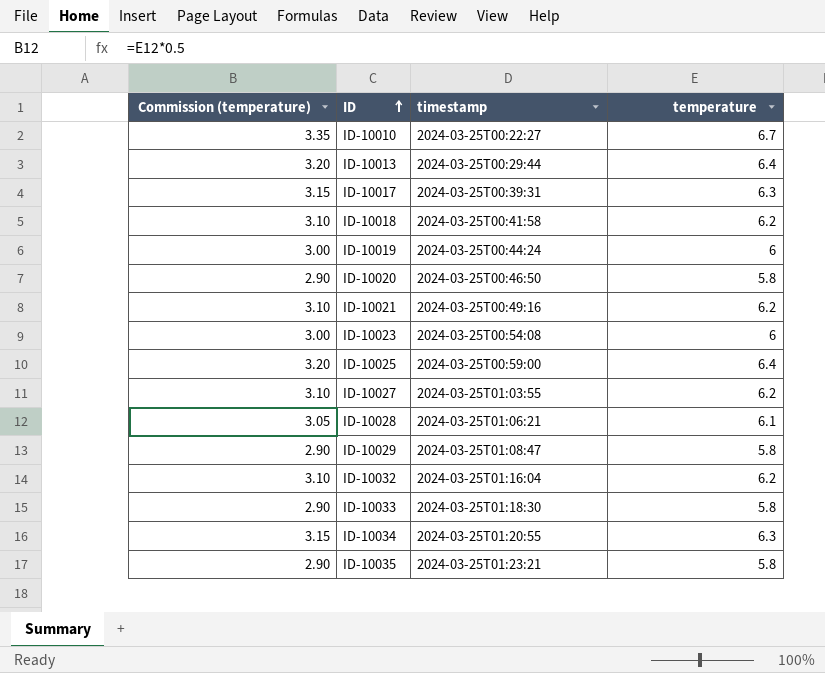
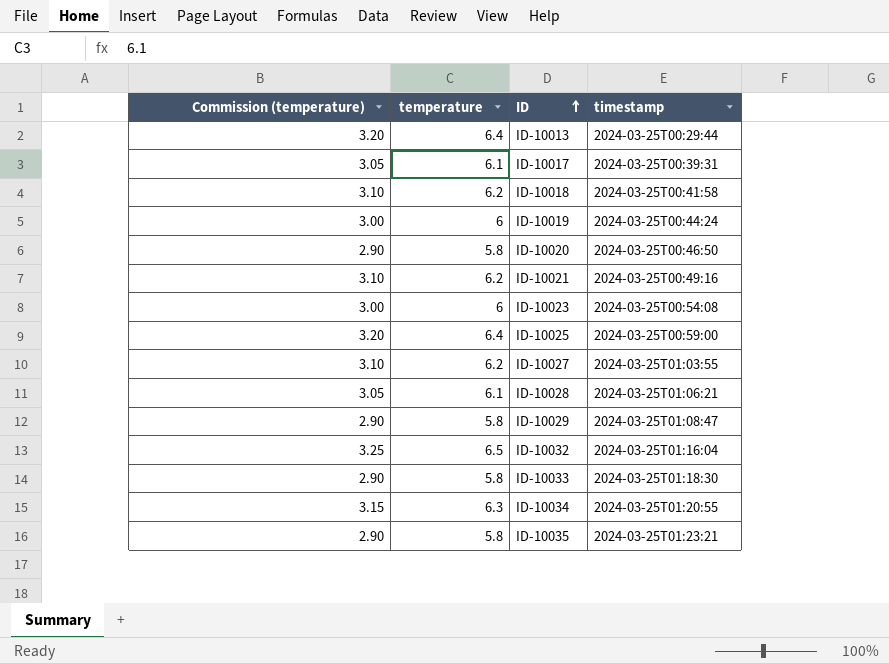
column temperature | position: 4 -> 2
row ID-10010: 3.35 | 2024-03-25T00:22:27 | 6.7 -> none
ID-10017 | Commission (temperature): 3.15 -> 3.05
ID-10017 | temperature: 6.3 -> 6.1
ID-10032 | Commission (temperature): 3.10 -> 3.25
ID-10032 | temperature: 6.2 -> 6.5

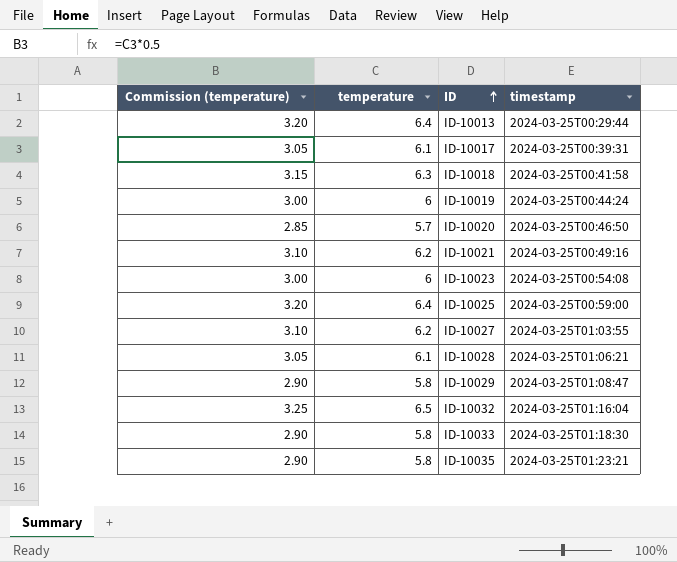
row ID-10034: 3.15 | 6.3 | 2024-03-25T01:20:55 -> none
ID-10018 | Commission (temperature): 3.10 -> 3.15
ID-10018 | temperature: 6.2 -> 6.3
ID-10020 | Commission (temperature): 2.90 -> 2.85
ID-10020 | temperature: 5.8 -> 5.7

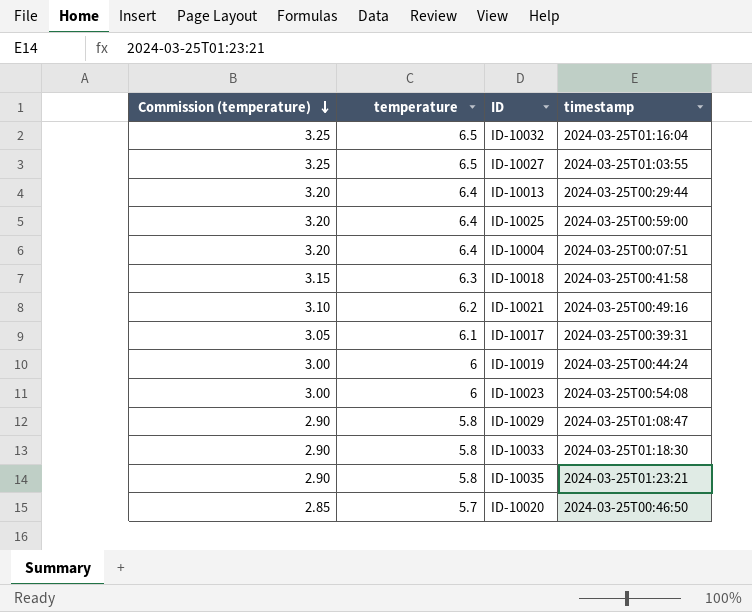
row order: ID ascending -> Commission (temperature) descending
row ID-10028: 3.05 | 6.1 | 2024-03-25T01:06:21 -> none
ID-10027 | Commission (temperature): 3.10 -> 3.25
ID-10027 | temperature: 6.2 -> 6.5
row ID-10004: none -> 3.20 | 6.4 | 2024-03-25T00:07:51

